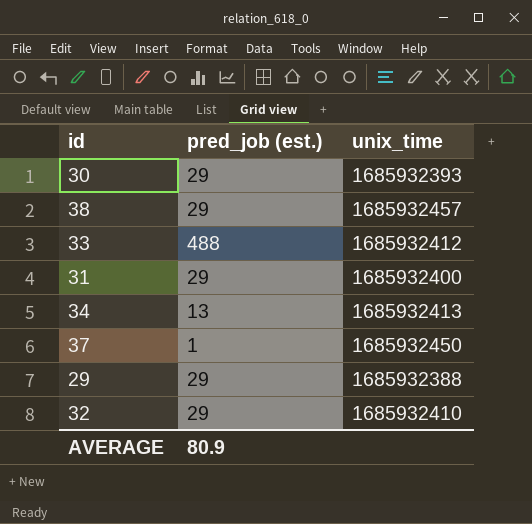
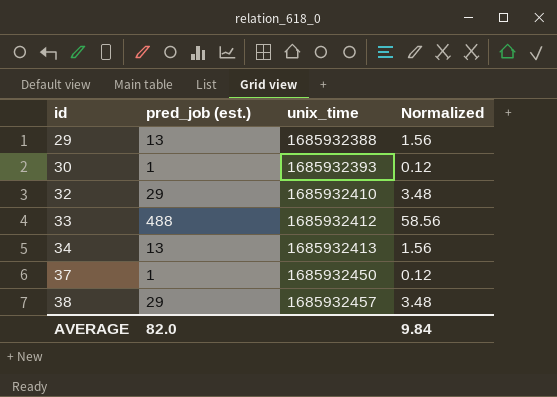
row order: none -> id ascending
column Normalized | formula: none -> [pred_job (est.)] * 0.12
row 31: 29 | 1685932400 -> none
29 | pred_job (est.): 29 -> 13
30 | pred_job (est.): 29 -> 1
AVERAGE | pred_job (est.): 80.9 -> 82.0

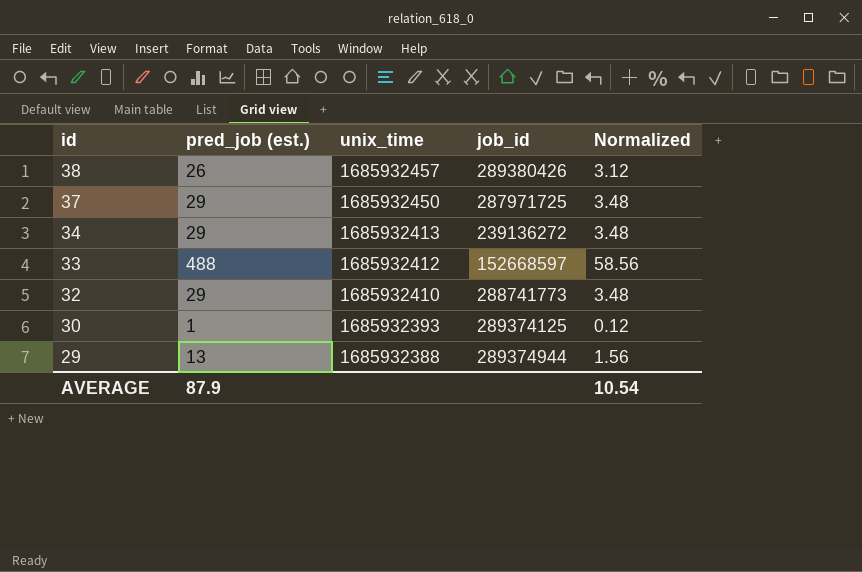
row order: id ascending -> id descending
column job_id | position: none -> 4
38 | pred_job (est.): 29 -> 26
38 | Normalized: 3.48 -> 3.12
37 | pred_job (est.): 1 -> 29
37 | Normalized: 0.12 -> 3.48
34 | pred_job (est.): 13 -> 29
34 | Normalized: 1.56 -> 3.48
AVERAGE | pred_job (est.): 82.0 -> 87.9
AVERAGE | Normalized: 9.84 -> 10.54

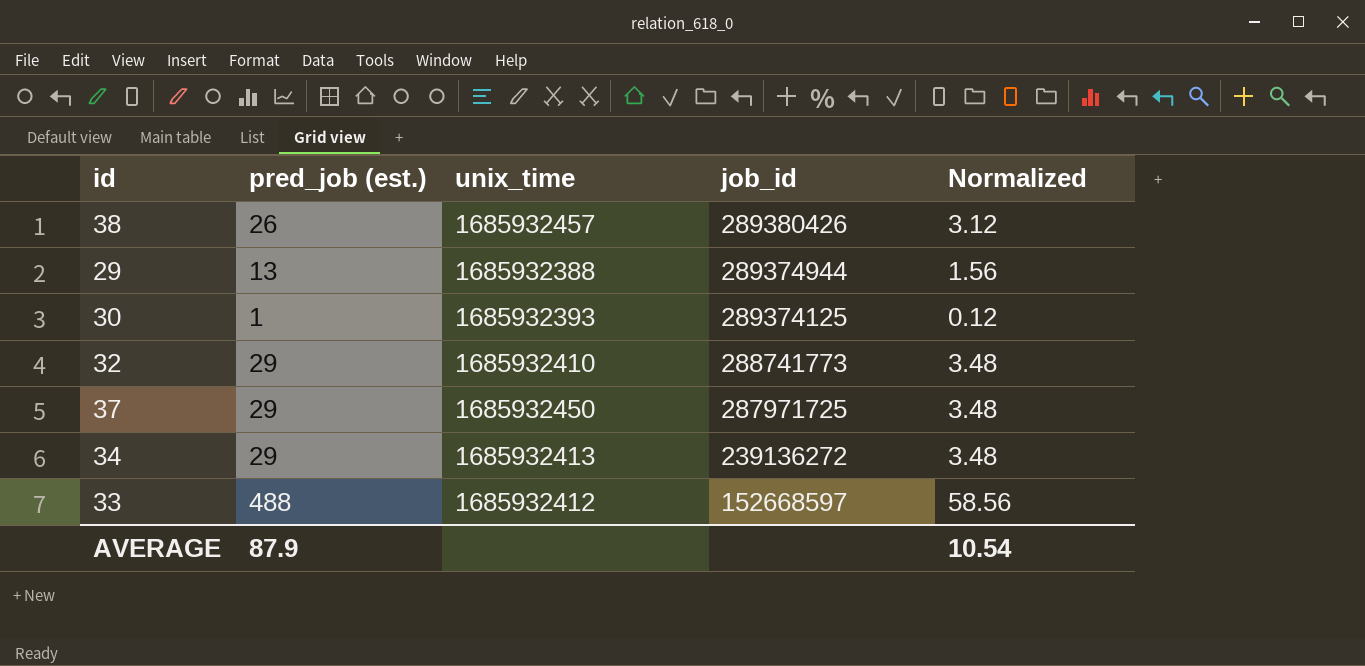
row order: id descending -> job_id descending

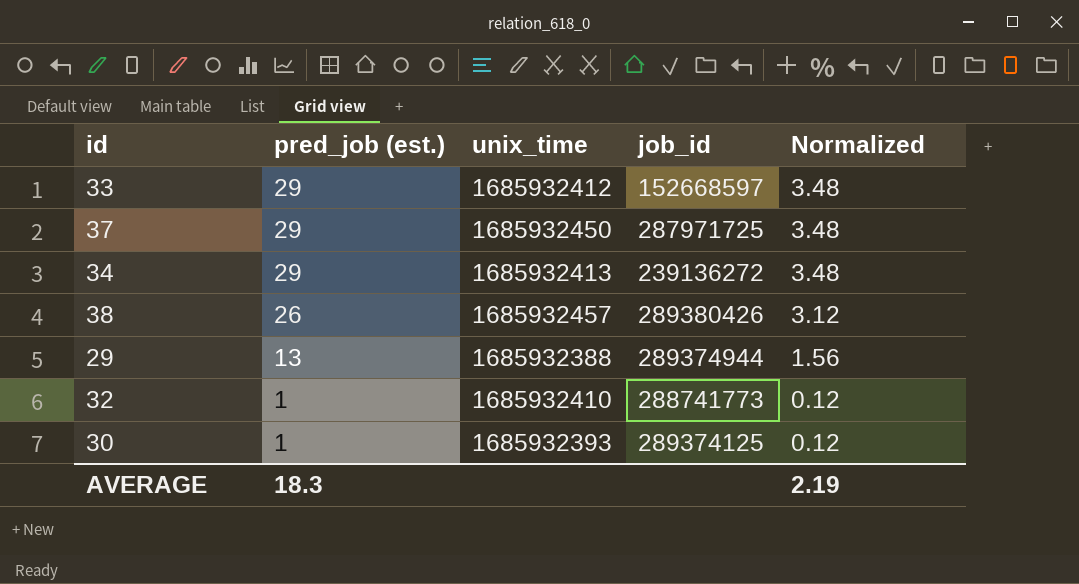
row order: job_id descending -> pred_job (est.) descending
33 | pred_job (est.): 488 -> 29
33 | Normalized: 58.56 -> 3.48
32 | pred_job (est.): 29 -> 1
32 | Normalized: 3.48 -> 0.12
AVERAGE | pred_job (est.): 87.9 -> 18.3
AVERAGE | Normalized: 10.54 -> 2.19

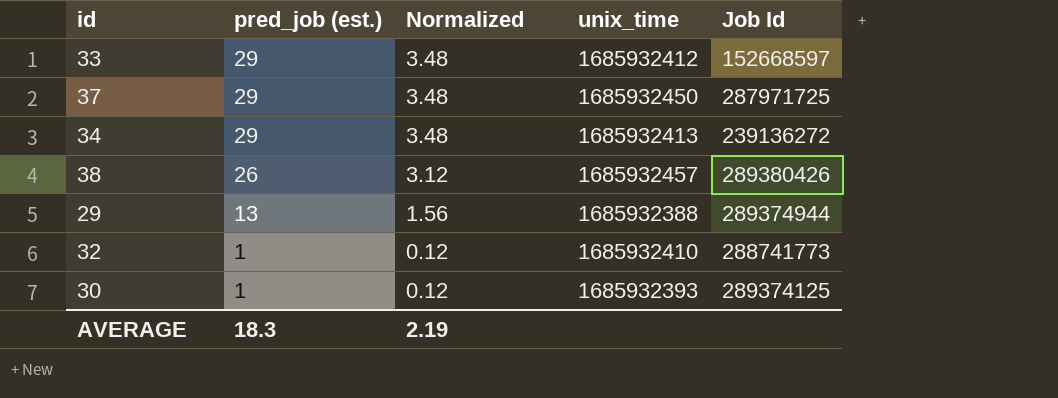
column Normalized | position: 5 -> 3
column name: job_id -> Job Id

